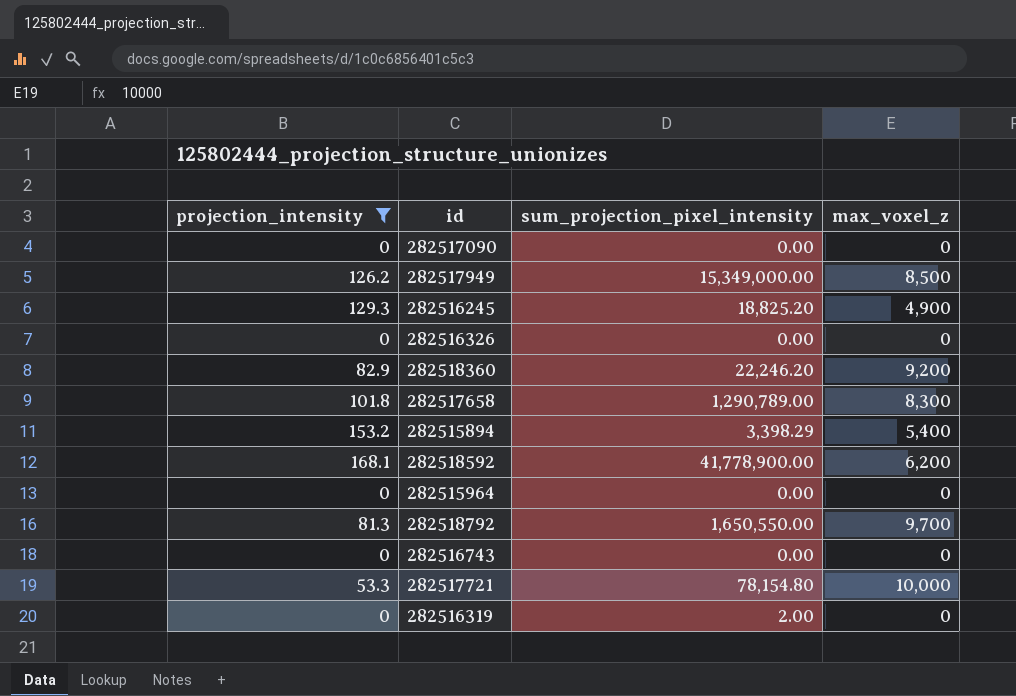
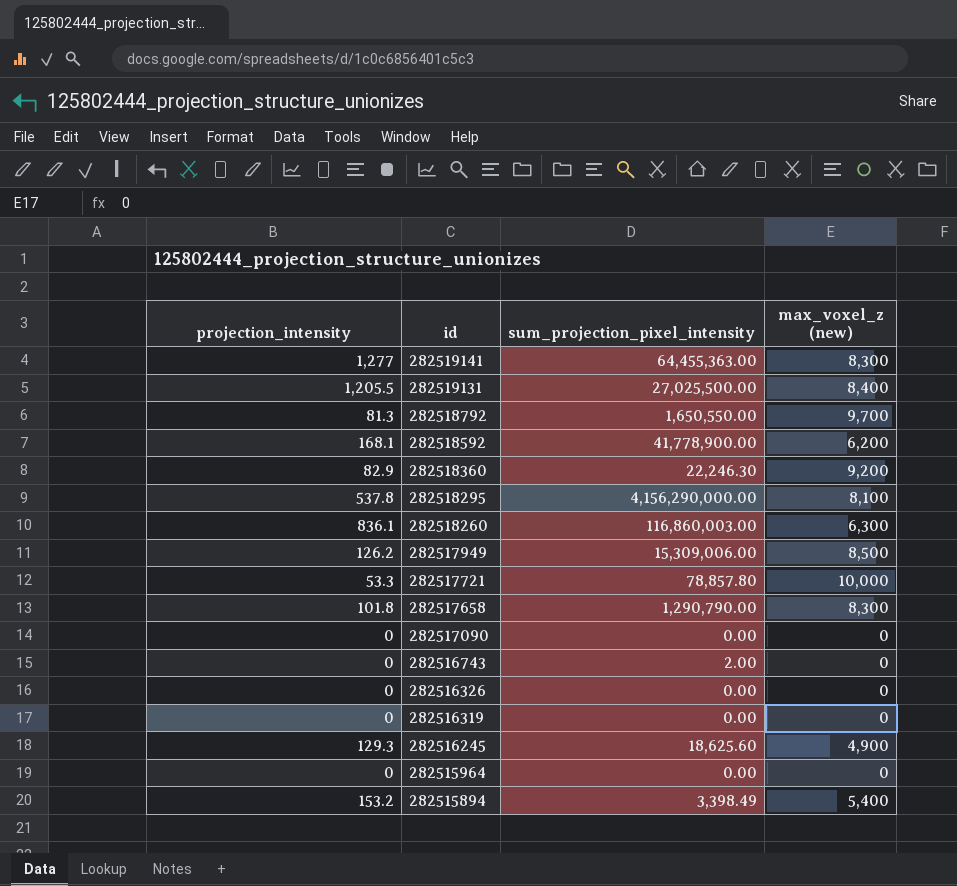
filter: projection_intensity <= 168.1 -> none
row order: none -> id descending
column name: max_voxel_z -> max_voxel_z (new)
282518360 | sum_projection_pixel_intensity: 22,246.20 -> 22,246.30
282517949 | sum_projection_pixel_intensity: 15,349,000.00 -> 15,309,006.00
282517721 | sum_projection_pixel_intensity: 78,154.80 -> 78,857.80
282517658 | sum_projection_pixel_intensity: 1,290,789.00 -> 1,290,790.00
282516743 | sum_projection_pixel_intensity: 0.00 -> 2.00
282516319 | sum_projection_pixel_intensity: 2.00 -> 0.00
282516245 | sum_projection_pixel_intensity: 18,825.20 -> 18,625.60
282515894 | sum_projection_pixel_intensity: 3,398.29 -> 3,398.49

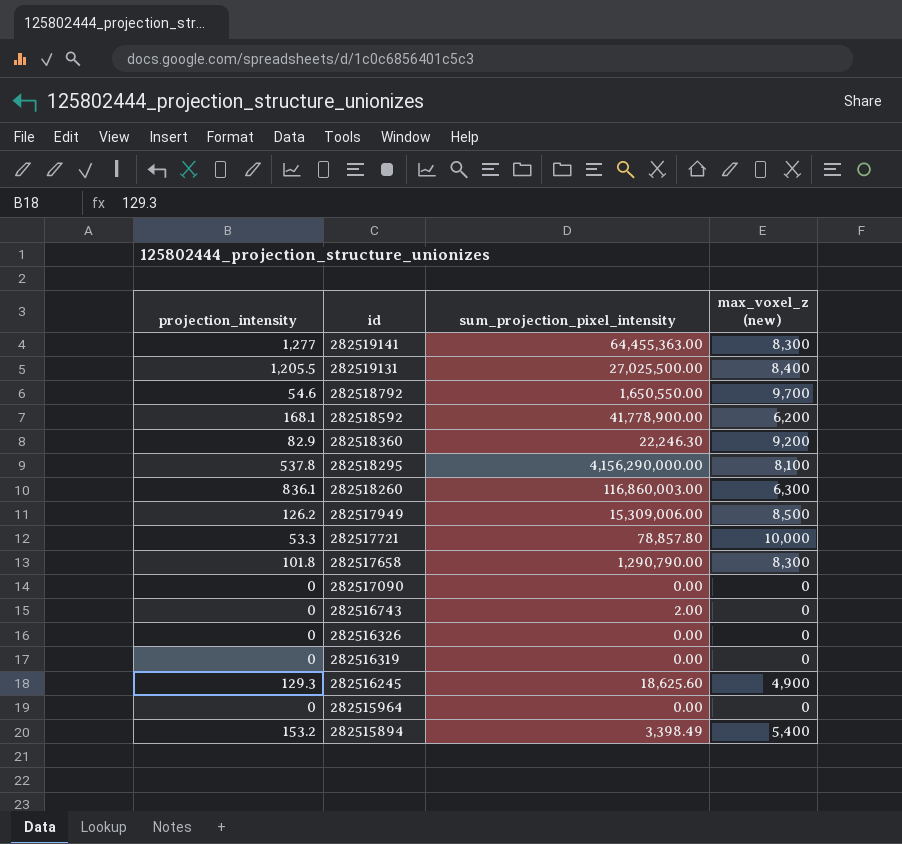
282518792 | projection_intensity: 81.3 -> 54.6

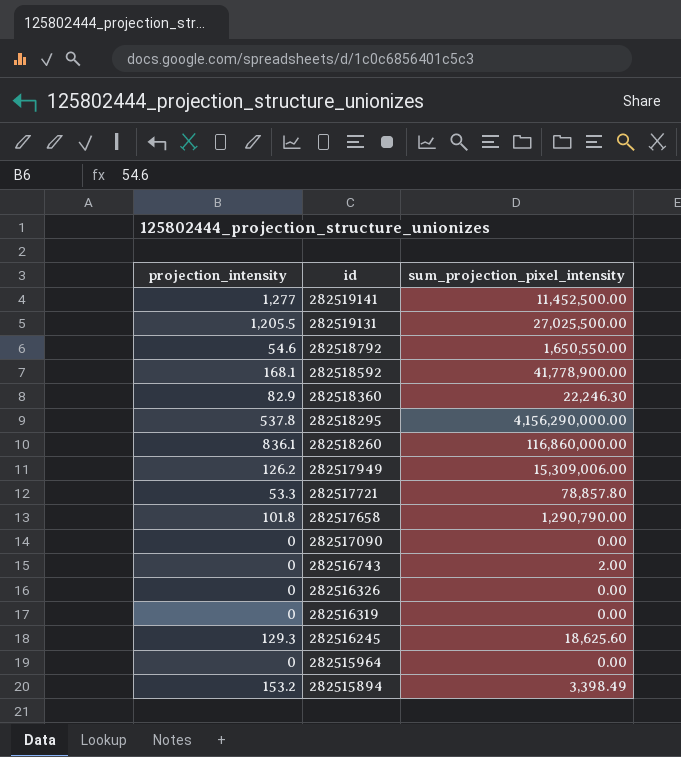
column max_voxel_z (new) | position: 4 -> none
282519141 | sum_projection_pixel_intensity: 64,455,363.00 -> 11,452,500.00
282518260 | sum_projection_pixel_intensity: 116,860,003.00 -> 116,860,000.00

